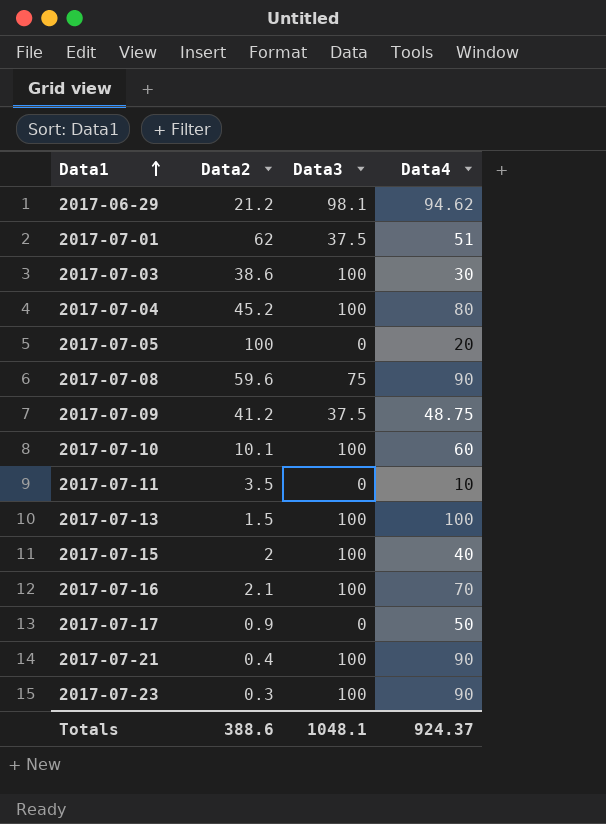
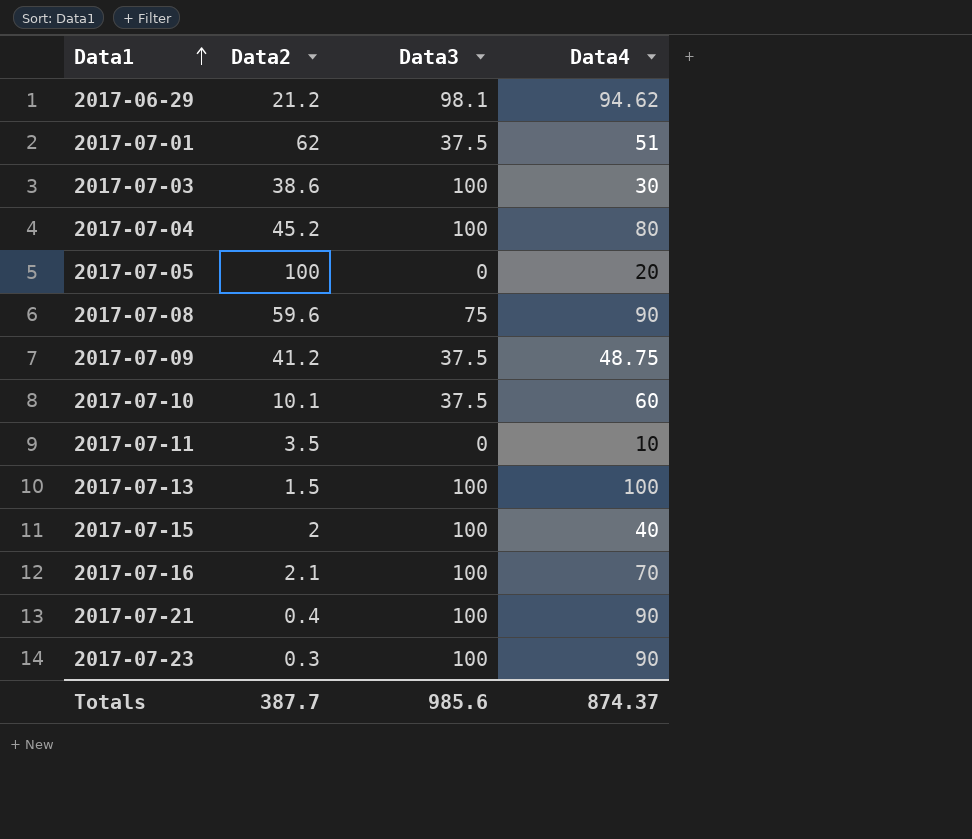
row 2017-07-17: 0.9 | 0 | 50 -> none
2017-07-10 | Data3: 100 -> 37.5
Totals | Data2: 388.6 -> 387.7
Totals | Data3: 1048.1 -> 985.6
Totals | Data4: 924.37 -> 874.37

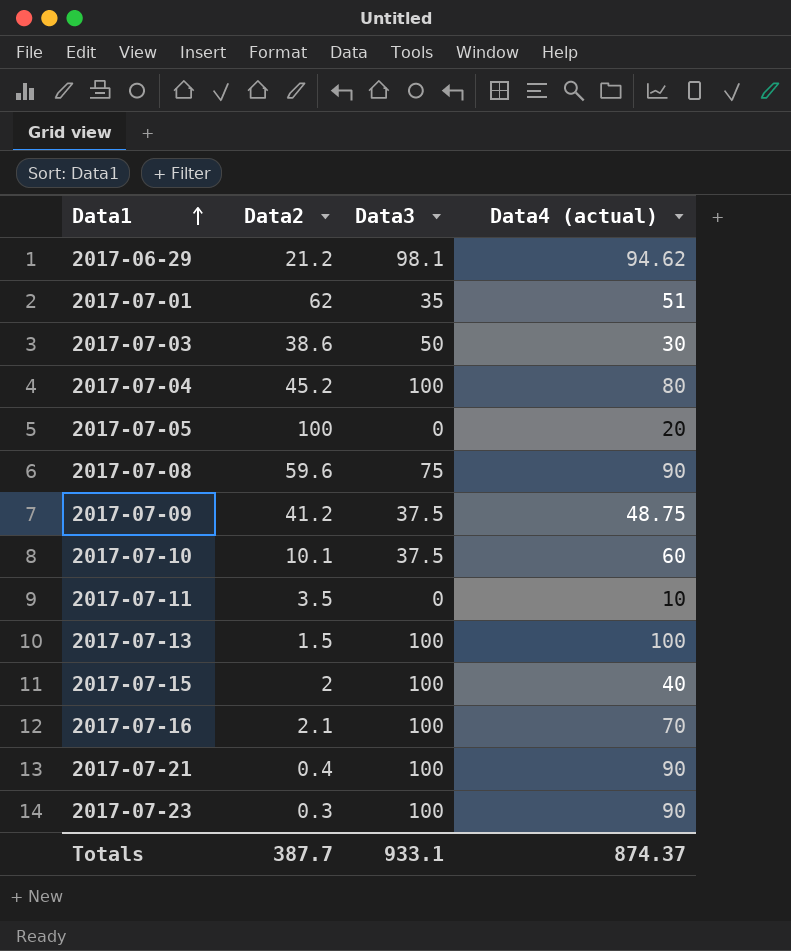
column name: Data4 -> Data4 (actual)
2017-07-01 | Data3: 37.5 -> 35
2017-07-03 | Data3: 100 -> 50
Totals | Data3: 985.6 -> 933.1

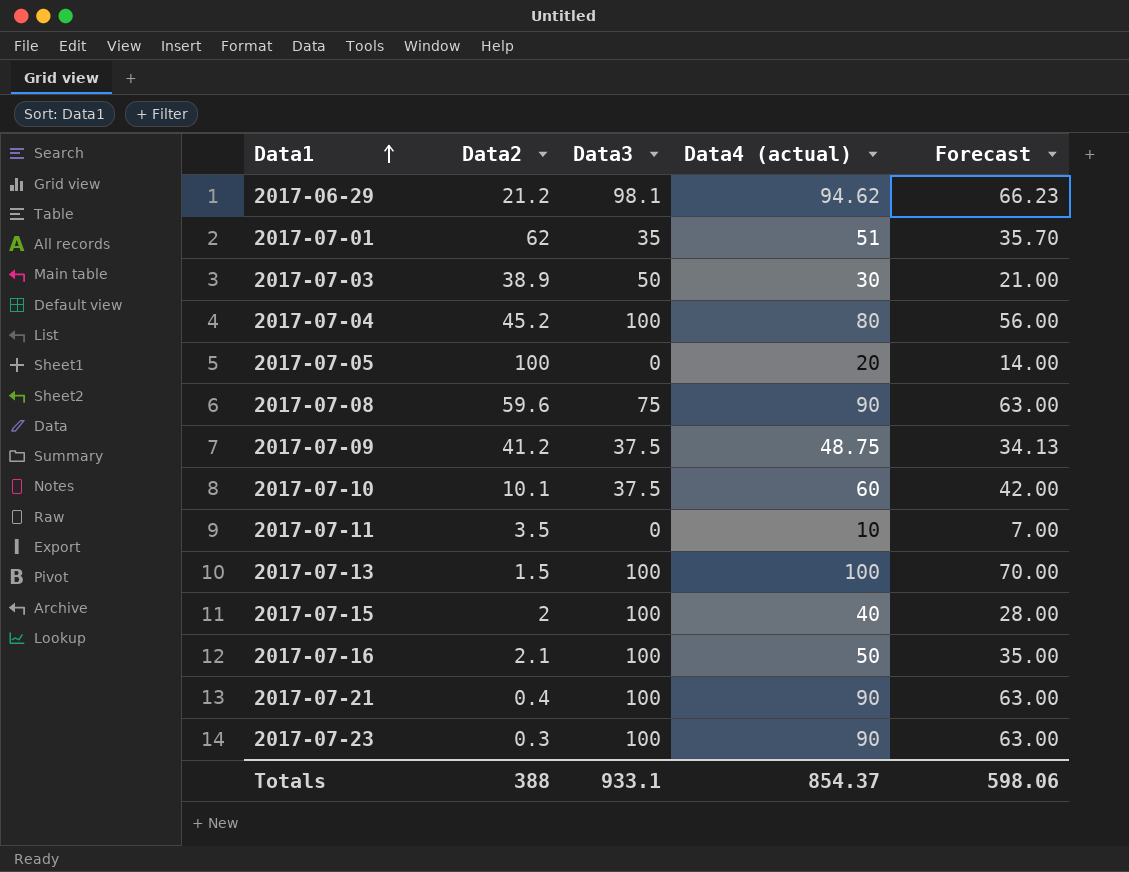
column Forecast | formula: none -> [Data4 (actual)] * 0.7
2017-07-03 | Data2: 38.6 -> 38.9
2017-07-16 | Data4 (actual): 70 -> 50
Totals | Data2: 387.7 -> 388
Totals | Data4 (actual): 874.37 -> 854.37

